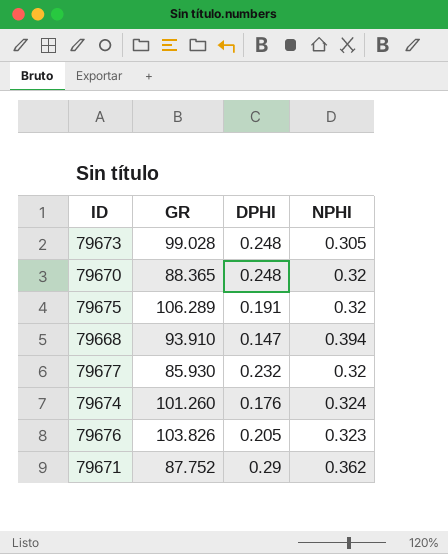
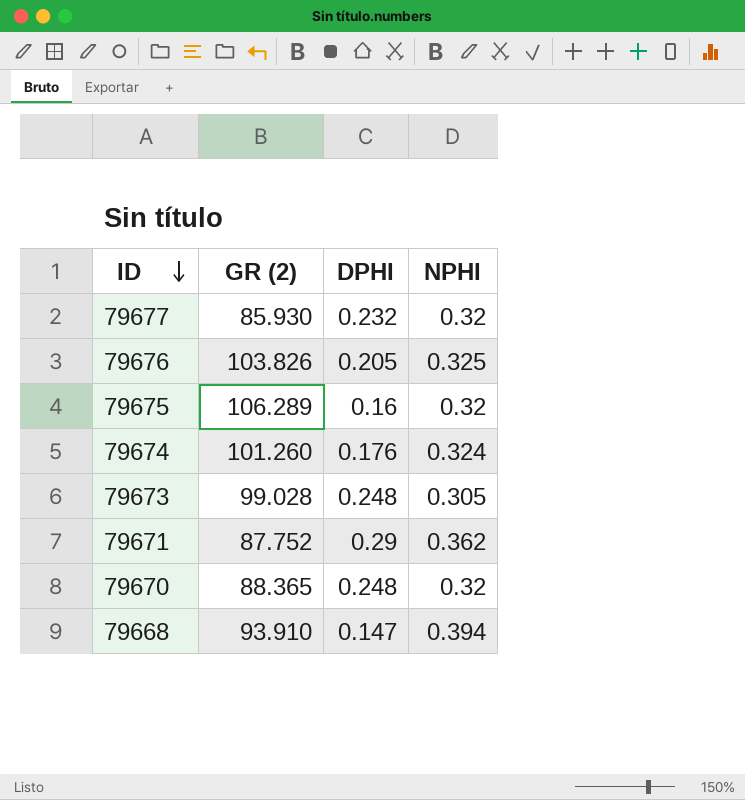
row order: none -> ID descending
column name: GR -> GR (2)
79676 | NPHI: 0.323 -> 0.325
79675 | DPHI: 0.191 -> 0.16

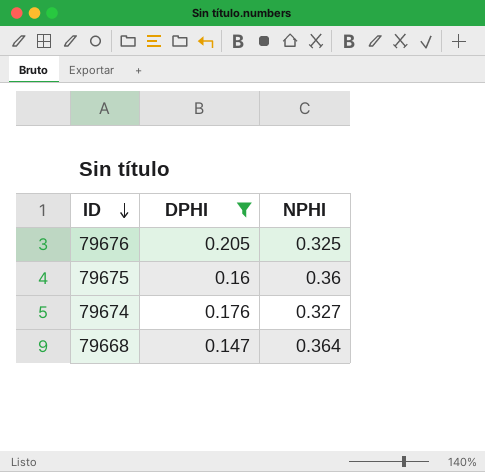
filter: none -> DPHI <= 0.205
column GR (2) | position: 2 -> none
79675 | NPHI: 0.32 -> 0.36
79674 | NPHI: 0.324 -> 0.327
79668 | NPHI: 0.394 -> 0.364

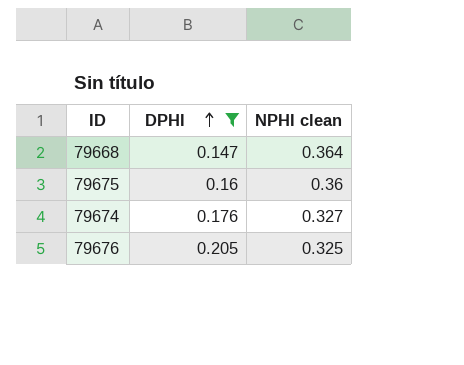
row order: ID descending -> DPHI ascending
column name: NPHI -> NPHI clean

